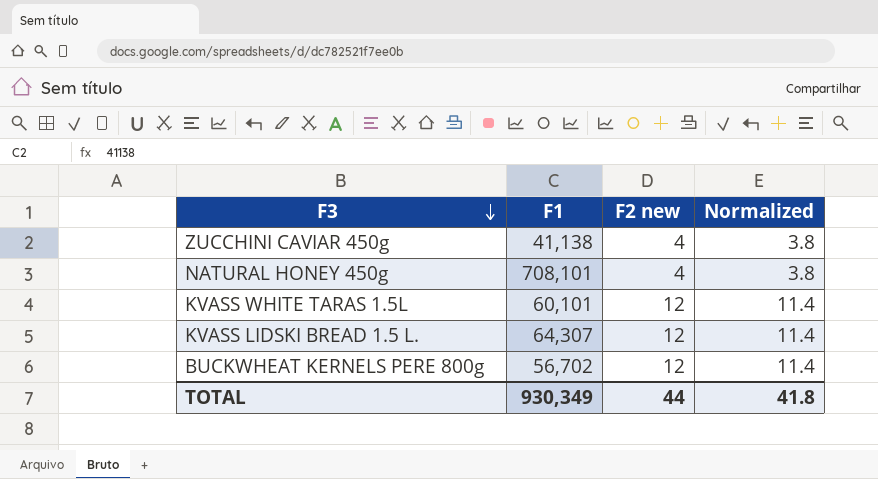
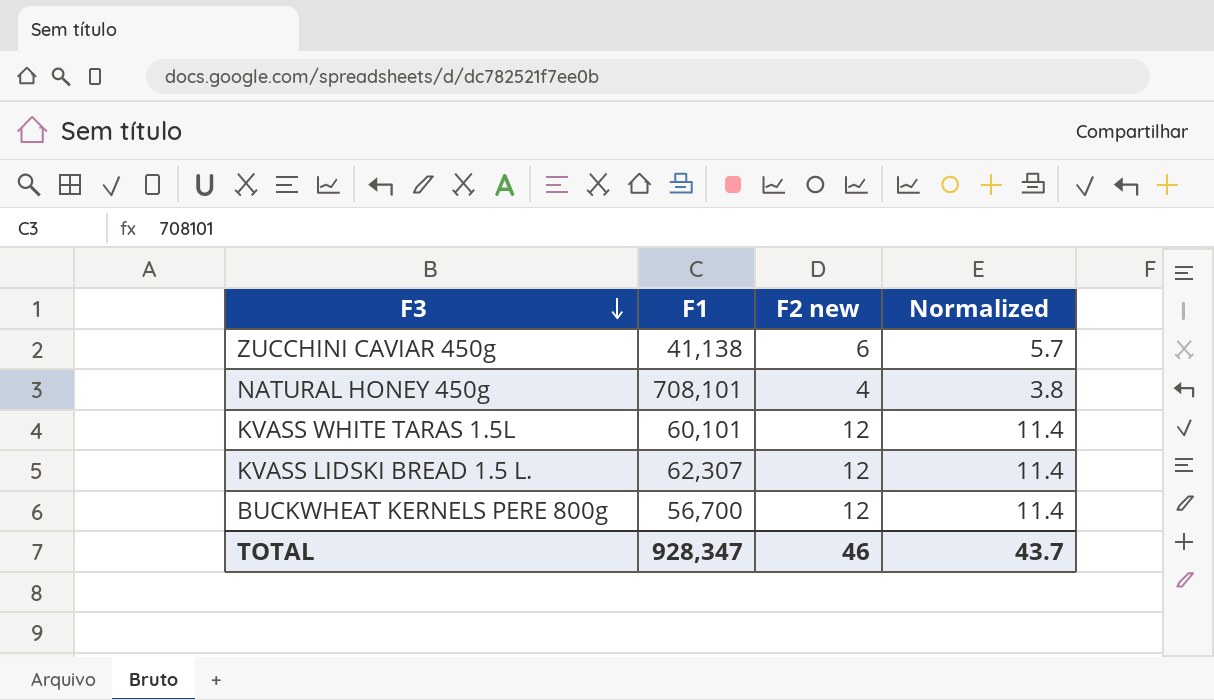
ZUCCHINI CAVIAR 450g | F2 new: 4 -> 6
ZUCCHINI CAVIAR 450g | Normalized: 3.8 -> 5.7
KVASS LIDSKI BREAD 1.5 L. | F1: 64,307 -> 62,307
BUCKWHEAT KERNELS PERE 800g | F1: 56,702 -> 56,700
TOTAL | F1: 930,349 -> 928,347
TOTAL | F2 new: 44 -> 46
TOTAL | Normalized: 41.8 -> 43.7

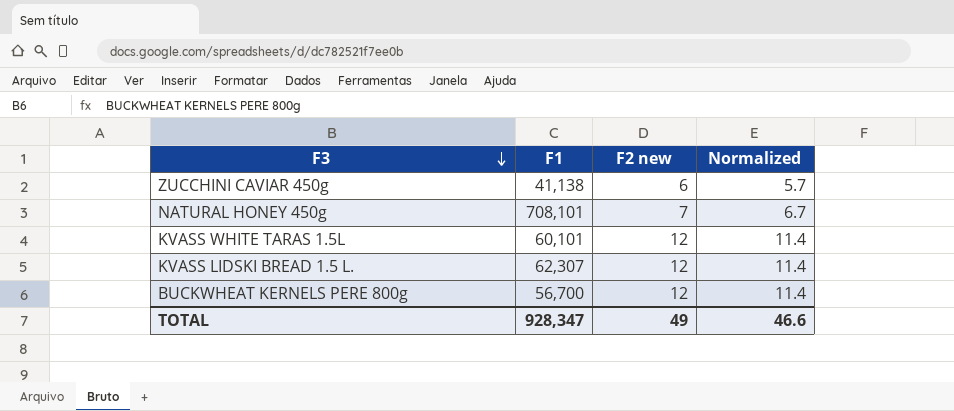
NATURAL HONEY 450g | F2 new: 4 -> 7
NATURAL HONEY 450g | Normalized: 3.8 -> 6.7
TOTAL | F2 new: 46 -> 49
TOTAL | Normalized: 43.7 -> 46.6

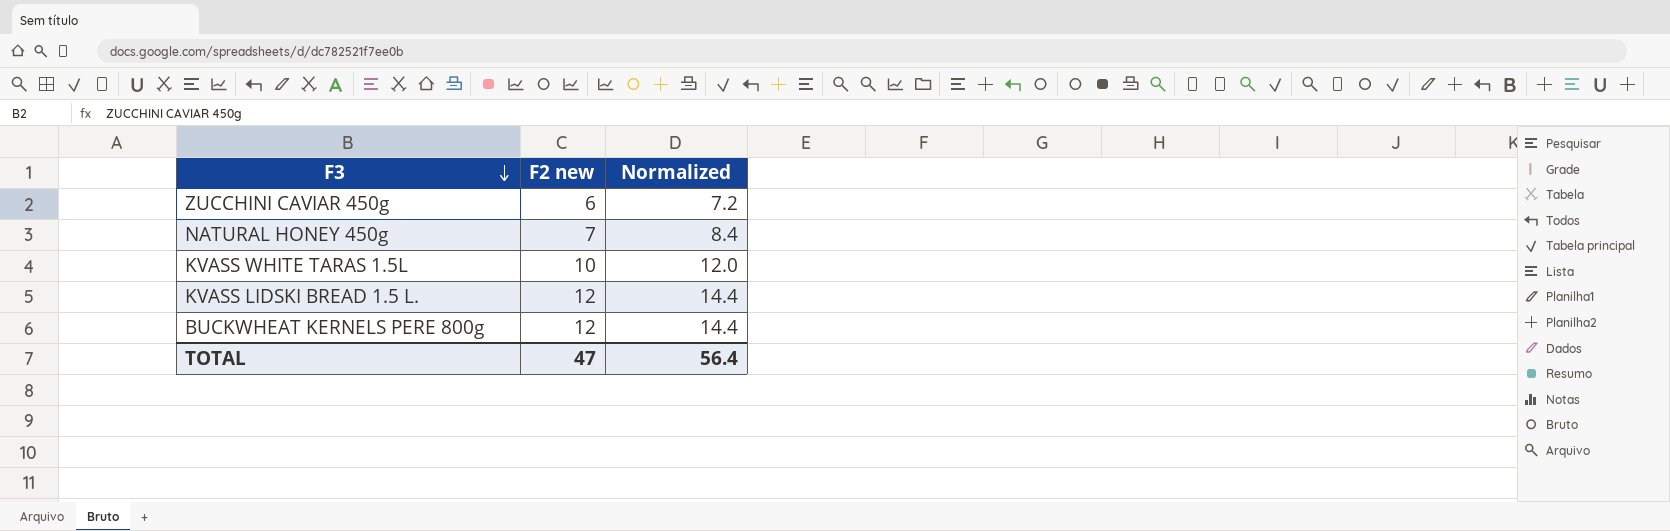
column F1 | position: 2 -> none
column Normalized | formula: [F2 new] * 0.95 -> [F2 new] * 1.2
KVASS WHITE TARAS 1.5L | F2 new: 12 -> 10
TOTAL | F2 new: 49 -> 47
TOTAL | Normalized: 46.6 -> 56.4

